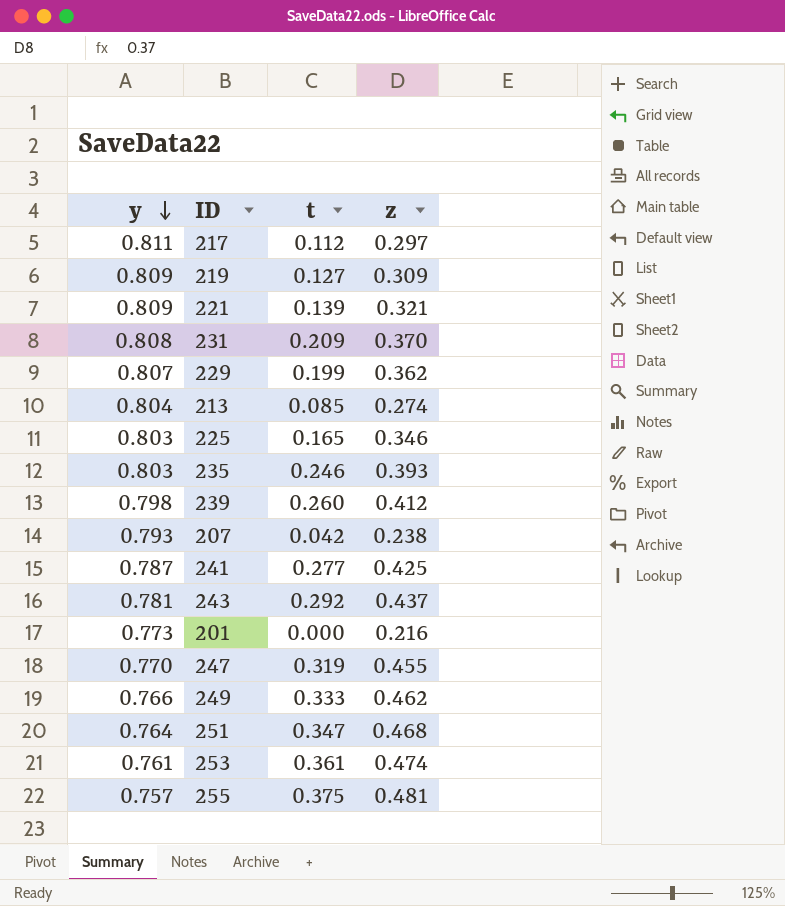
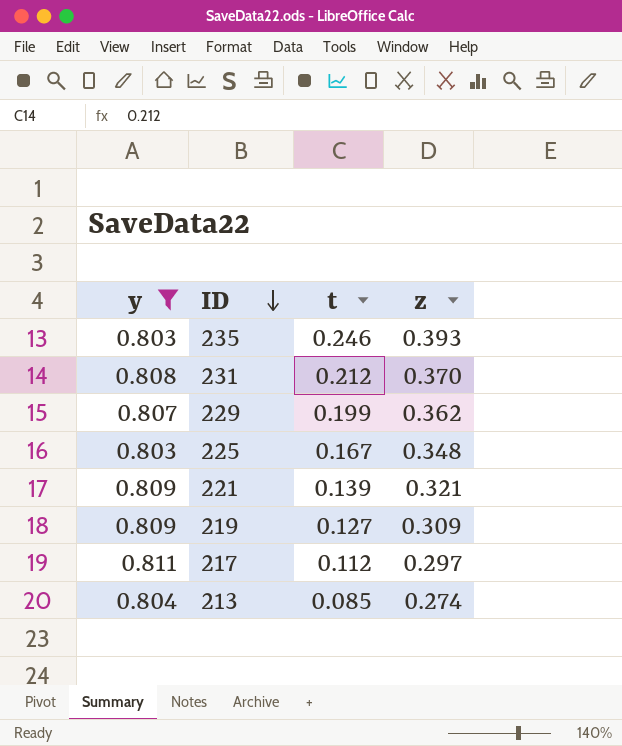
filter: none -> y >= 0.803
row order: y descending -> ID descending
231 | t: 0.209 -> 0.212
225 | t: 0.165 -> 0.167
225 | z: 0.346 -> 0.348

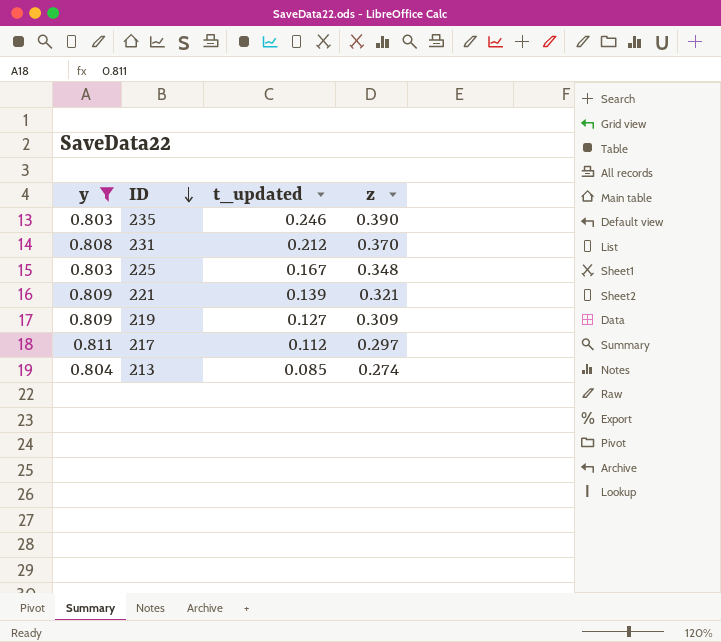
column name: t -> t_updated
row 229: 0.807 | 0.199 | 0.362 -> none
235 | z: 0.393 -> 0.390

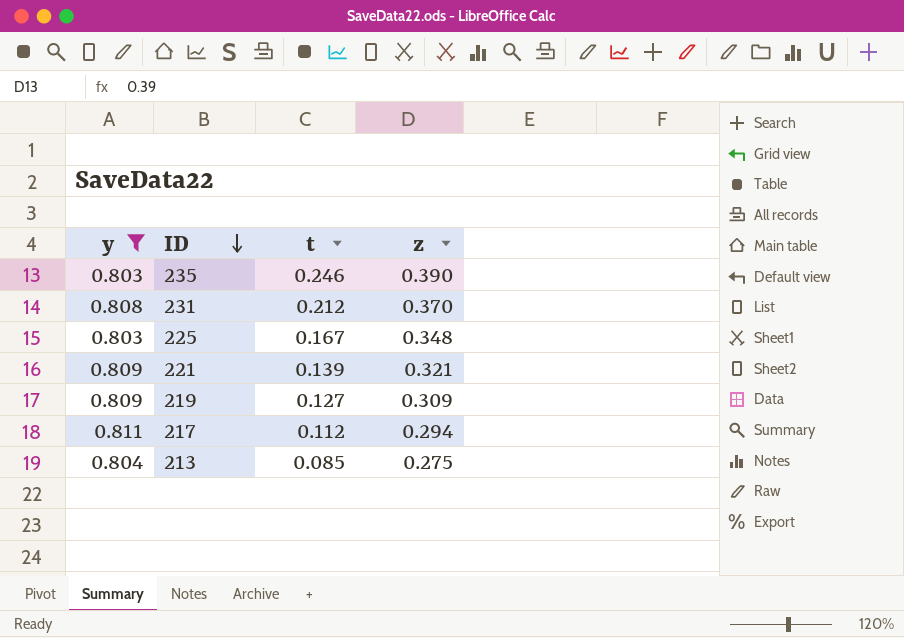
column name: t_updated -> t
217 | z: 0.297 -> 0.294
213 | z: 0.274 -> 0.275

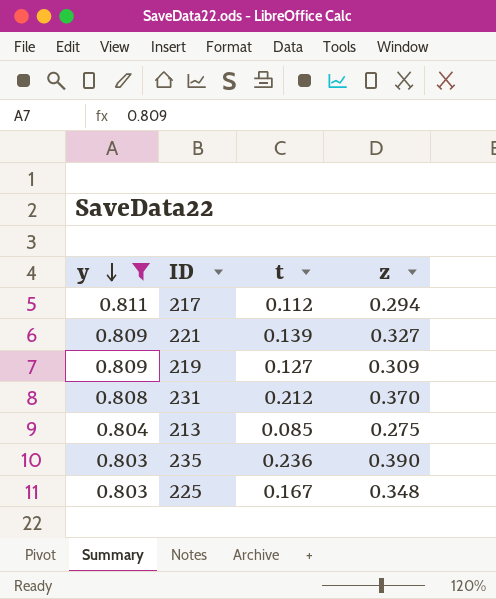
row order: ID descending -> y descending
221 | z: 0.321 -> 0.327
235 | t: 0.246 -> 0.236

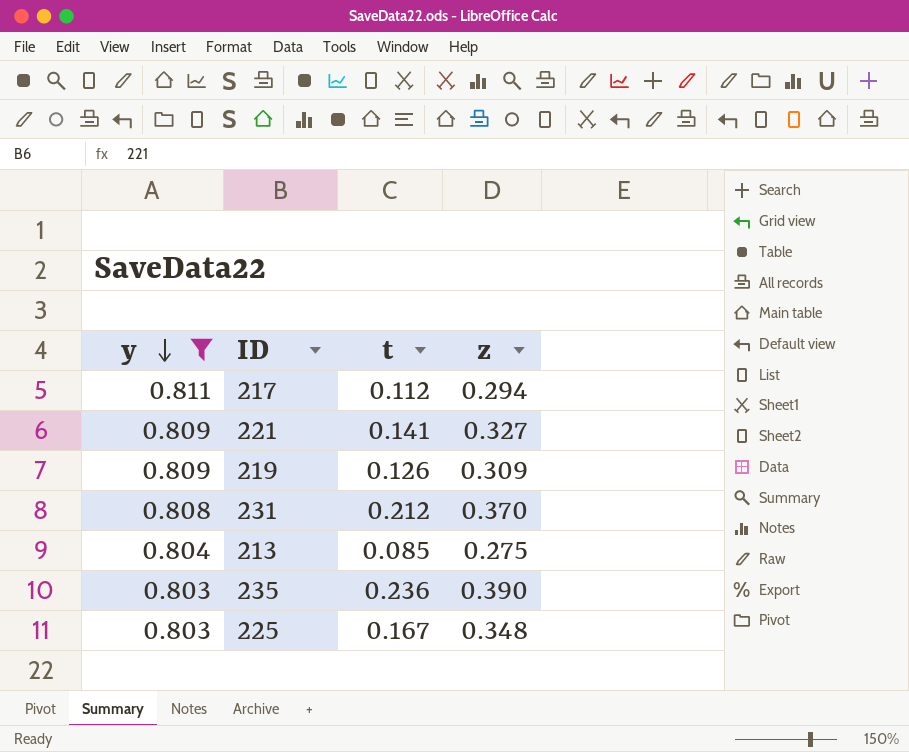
221 | t: 0.139 -> 0.141
219 | t: 0.127 -> 0.126

